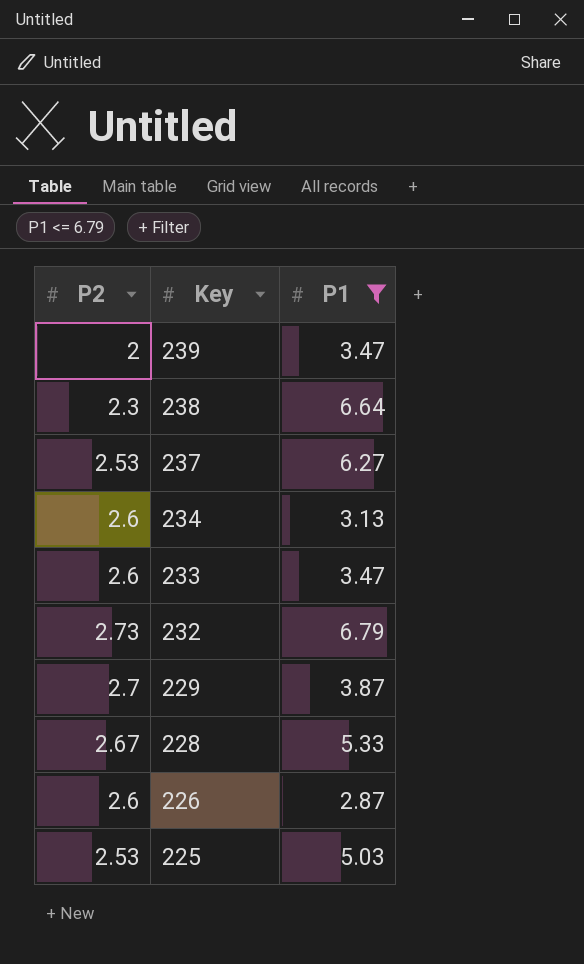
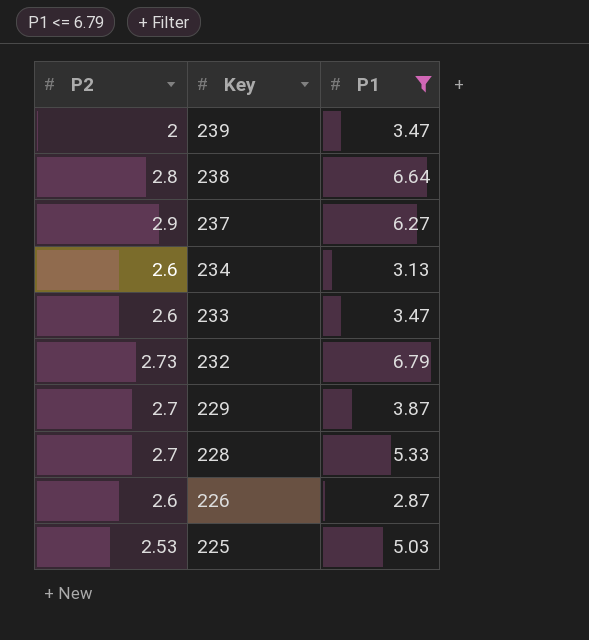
238 | P2: 2.3 -> 2.8
237 | P2: 2.53 -> 2.9
228 | P2: 2.67 -> 2.7

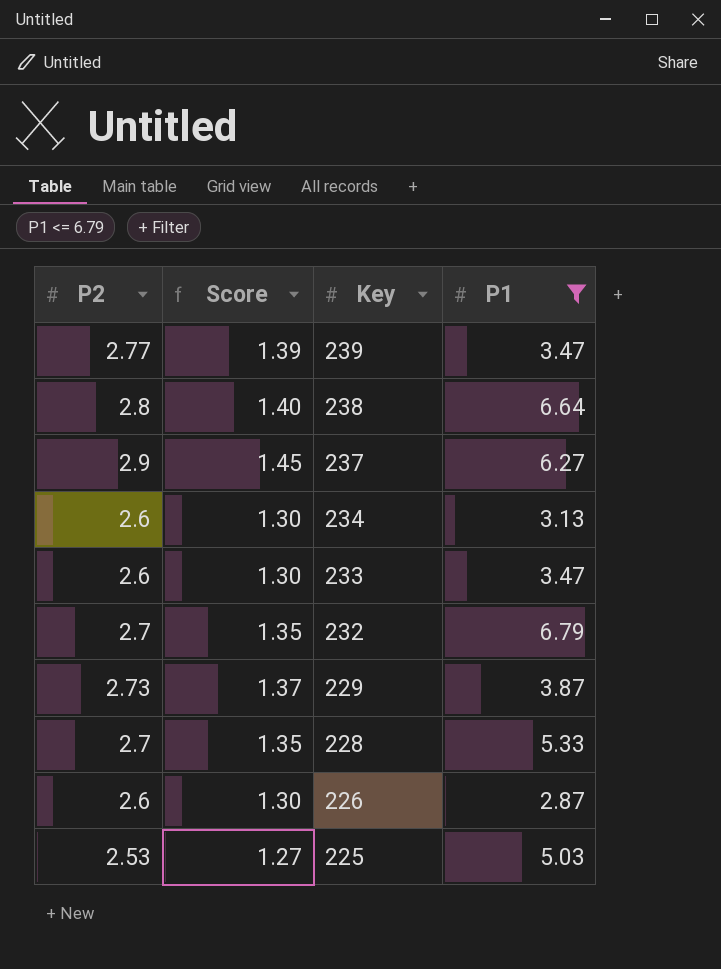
column Score | formula: none -> [P2] * 0.5
239 | P2: 2 -> 2.77
232 | P2: 2.73 -> 2.7
229 | P2: 2.7 -> 2.73

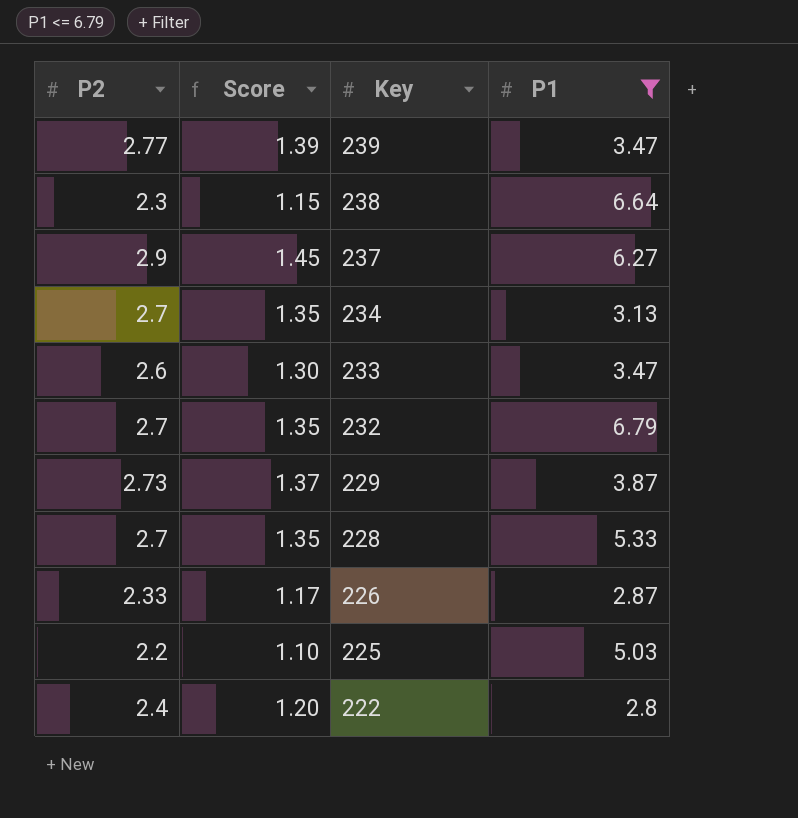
238 | P2: 2.8 -> 2.3
238 | Score: 1.40 -> 1.15
234 | P2: 2.6 -> 2.7
234 | Score: 1.30 -> 1.35
226 | P2: 2.6 -> 2.33
226 | Score: 1.30 -> 1.17
225 | P2: 2.53 -> 2.2
225 | Score: 1.27 -> 1.10
row 222: none -> 2.4 | 1.20 | 2.8

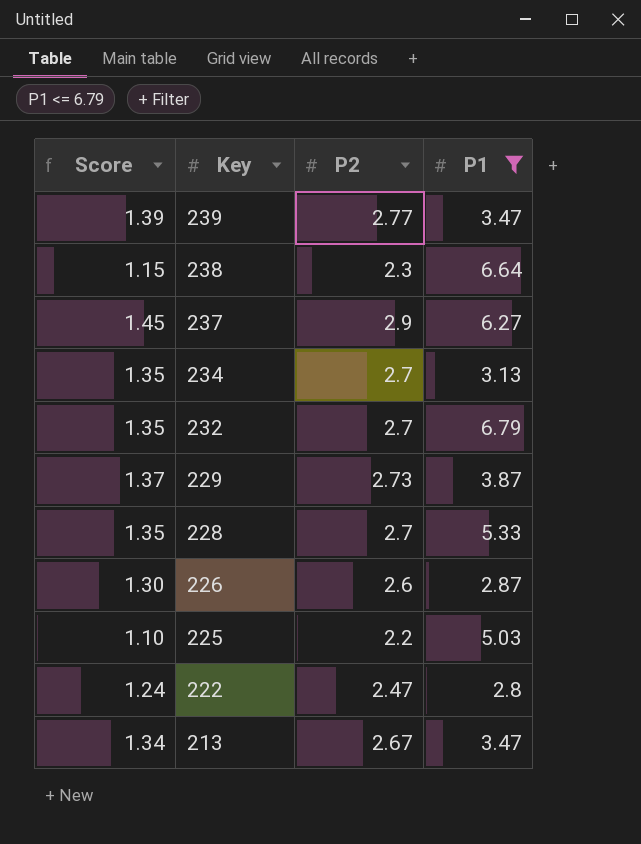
column P2 | position: 1 -> 3
row 233: 2.6 | 1.30 | 3.47 -> none
226 | Score: 1.17 -> 1.30
226 | P2: 2.33 -> 2.6
222 | Score: 1.20 -> 1.24
222 | P2: 2.4 -> 2.47
row 213: none -> 1.34 | 2.67 | 3.47

